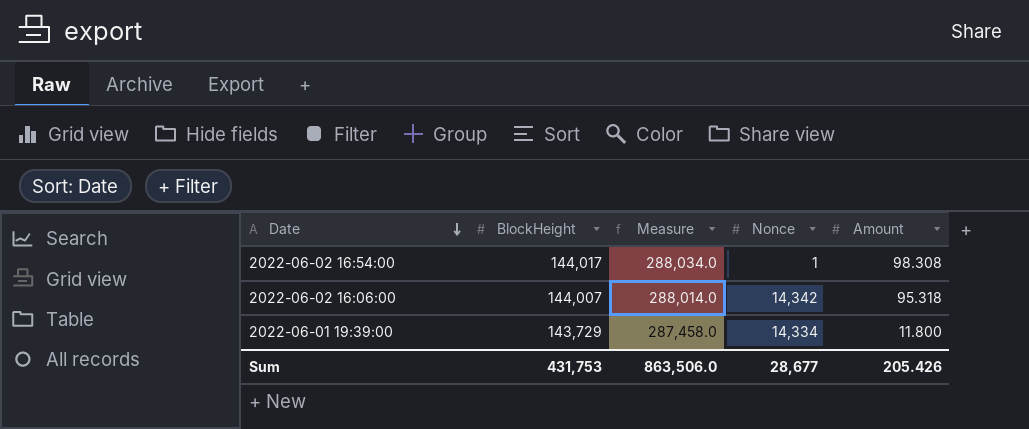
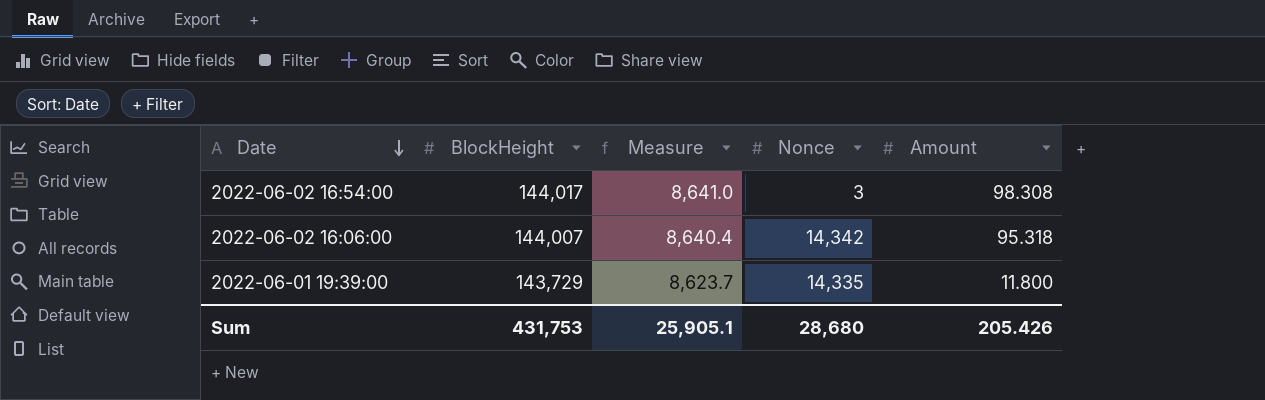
column Measure | formula: [BlockHeight] * 2 -> [BlockHeight] * 0.06
2022-06-02 16:54:00 | Nonce: 1 -> 3
2022-06-01 19:39:00 | Nonce: 14,334 -> 14,335
Sum | Measure: 863,506.0 -> 25,905.1
Sum | Nonce: 28,677 -> 28,680

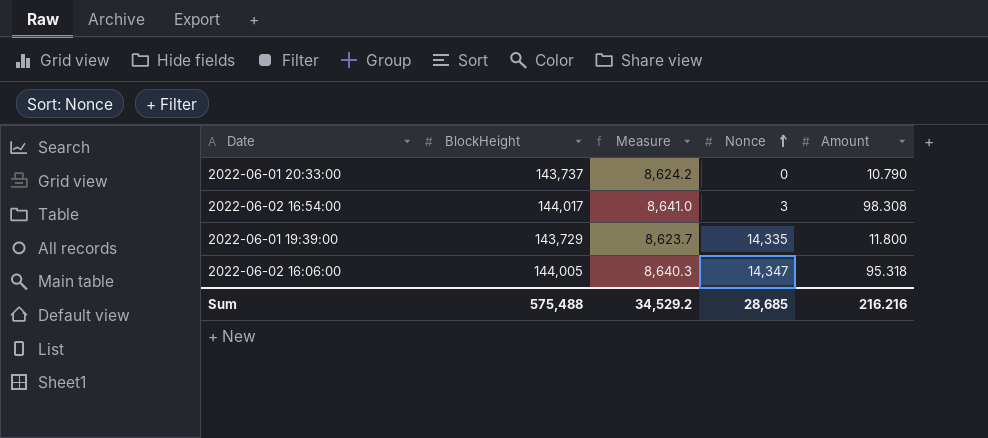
row order: Date descending -> Nonce ascending
row 2022-06-01 20:33:00: none -> 143,737 | 8,624.2 | 0 | 10.790
2022-06-02 16:06:00 | BlockHeight: 144,007 -> 144,005
2022-06-02 16:06:00 | Measure: 8,640.4 -> 8,640.3
2022-06-02 16:06:00 | Nonce: 14,342 -> 14,347
Sum | BlockHeight: 431,753 -> 575,488
Sum | Measure: 25,905.1 -> 34,529.2
Sum | Nonce: 28,680 -> 28,685
Sum | Amount: 205.426 -> 216.216

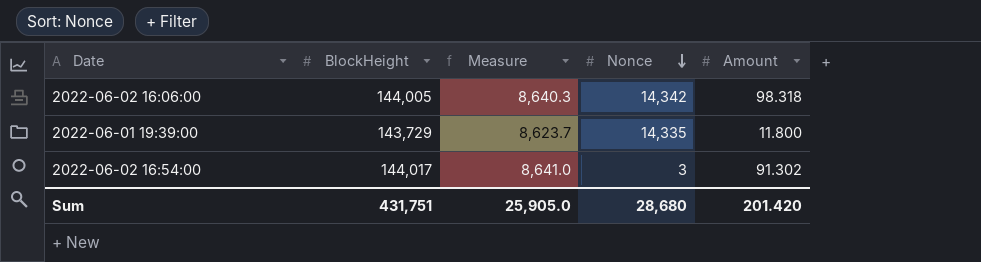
row order: Nonce ascending -> Nonce descending
row 2022-06-01 20:33:00: 143,737 | 8,624.2 | 0 | 10.790 -> none
2022-06-02 16:06:00 | Nonce: 14,347 -> 14,342
2022-06-02 16:06:00 | Amount: 95.318 -> 98.318
2022-06-02 16:54:00 | Amount: 98.308 -> 91.302
Sum | BlockHeight: 575,488 -> 431,751
Sum | Measure: 34,529.2 -> 25,905.0
Sum | Nonce: 28,685 -> 28,680
Sum | Amount: 216.216 -> 201.420

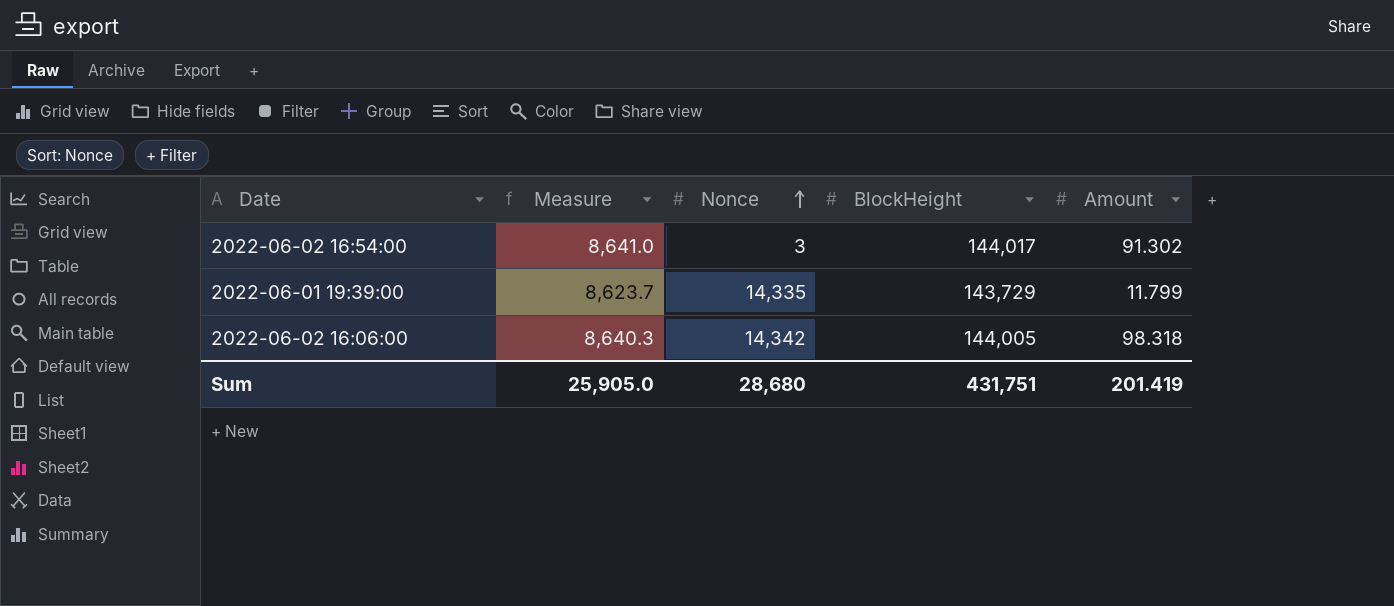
row order: Nonce descending -> Nonce ascending
column BlockHeight | position: 2 -> 4
2022-06-01 19:39:00 | Amount: 11.800 -> 11.799
Sum | Amount: 201.420 -> 201.419

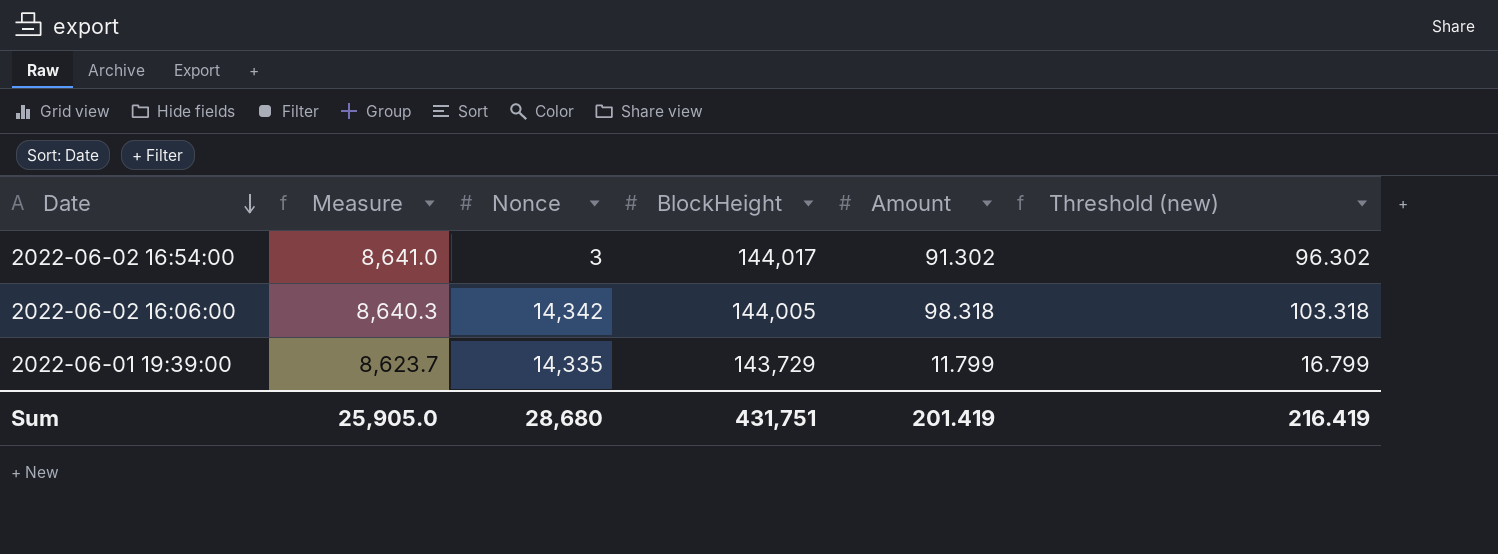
row order: Nonce ascending -> Date descending
column Threshold (new) | formula: none -> [Amount] + 5

